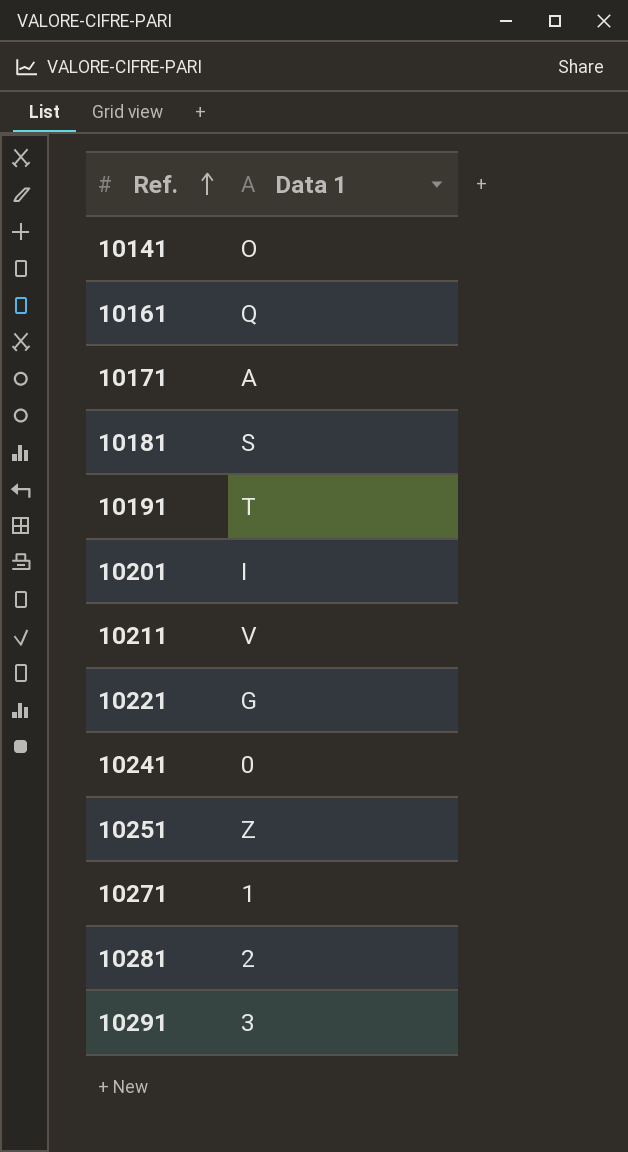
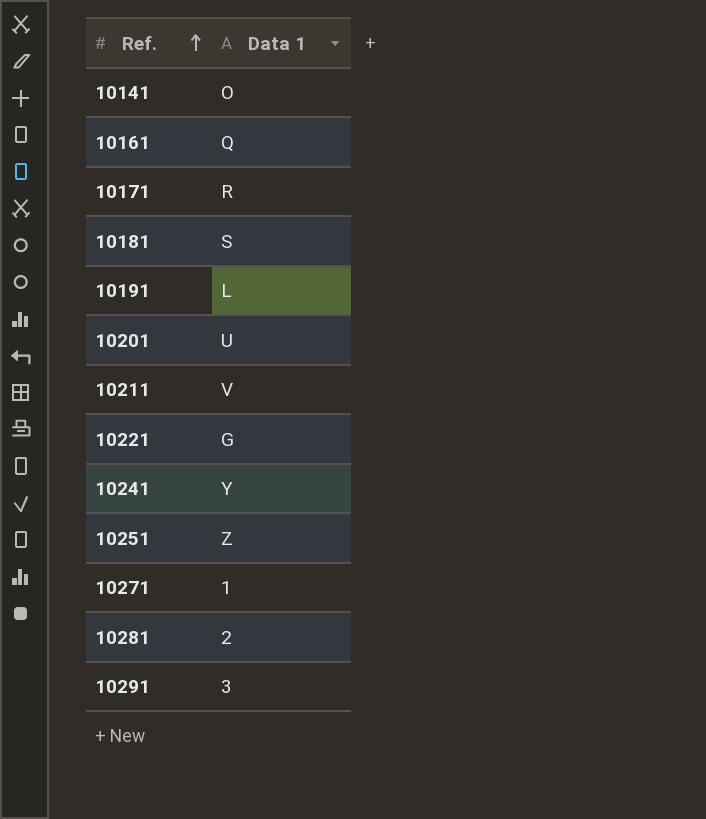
10171 | Data 1: A -> R
10191 | Data 1: T -> L
10201 | Data 1: I -> U
10241 | Data 1: 0 -> Y

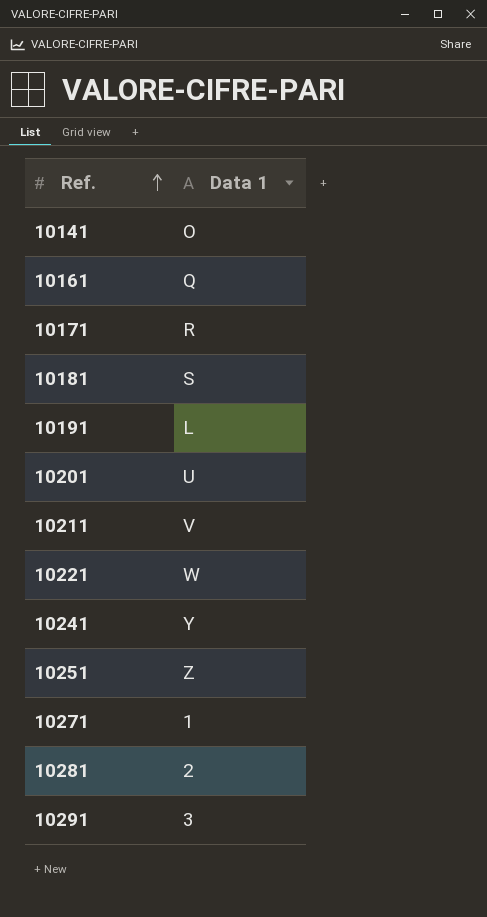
10221 | Data 1: G -> W

